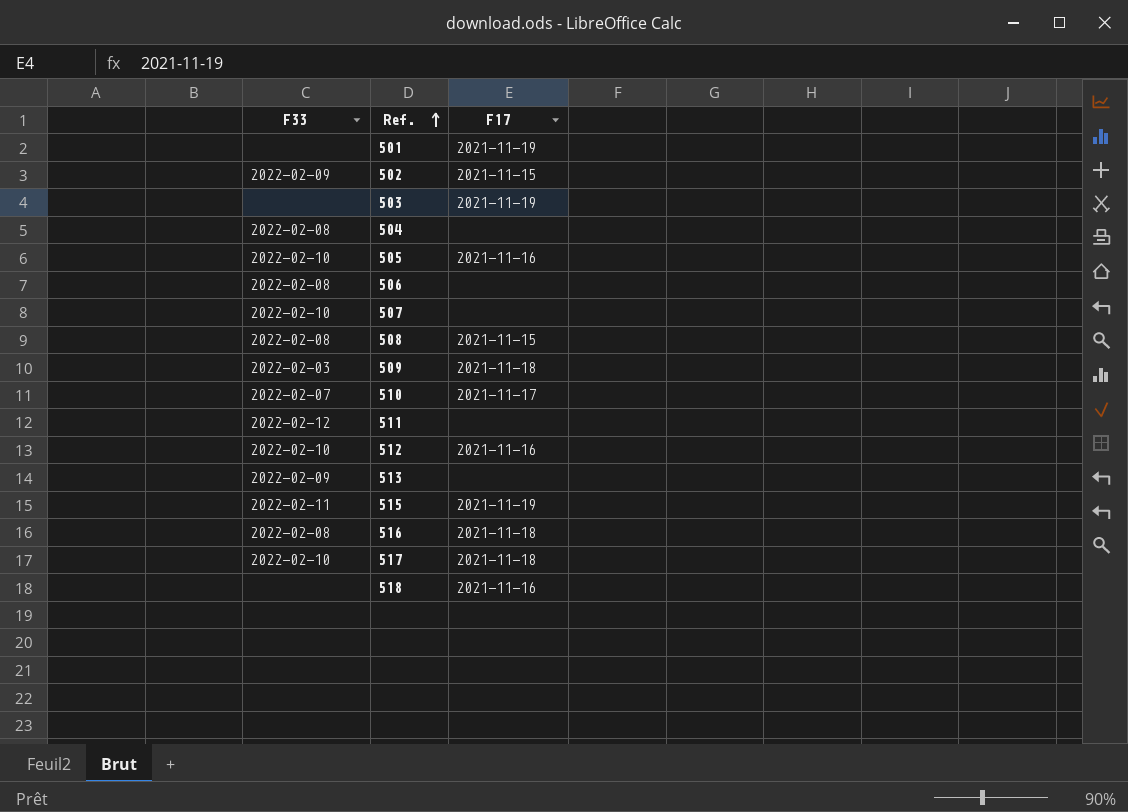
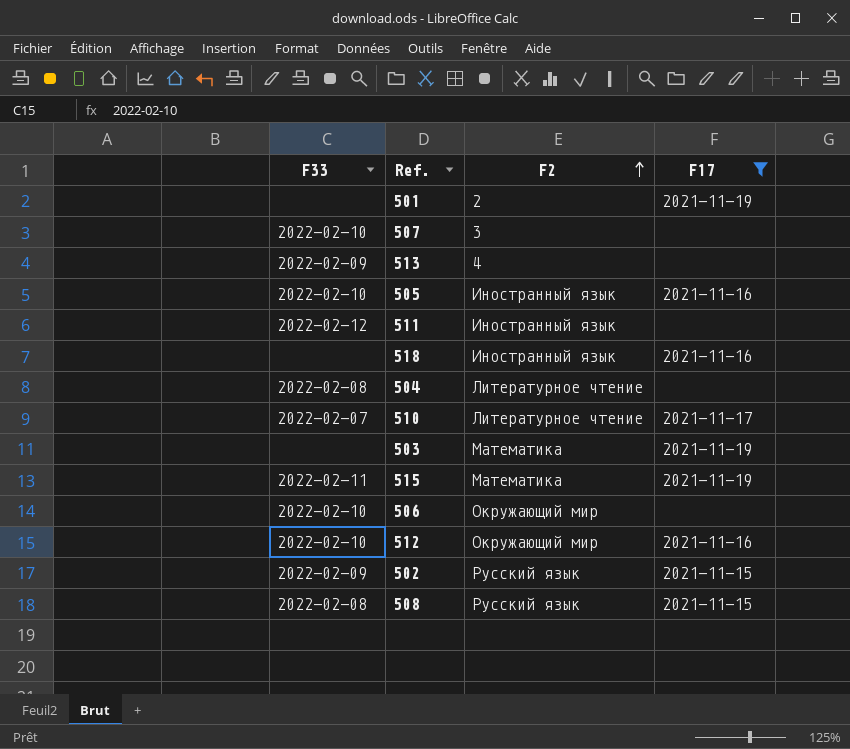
filter: none -> F17 != 2021-11-18
row order: Ref. ascending -> F2 ascending
column F2 | position: none -> 3
506 | F33: 2022-02-08 -> 2022-02-10

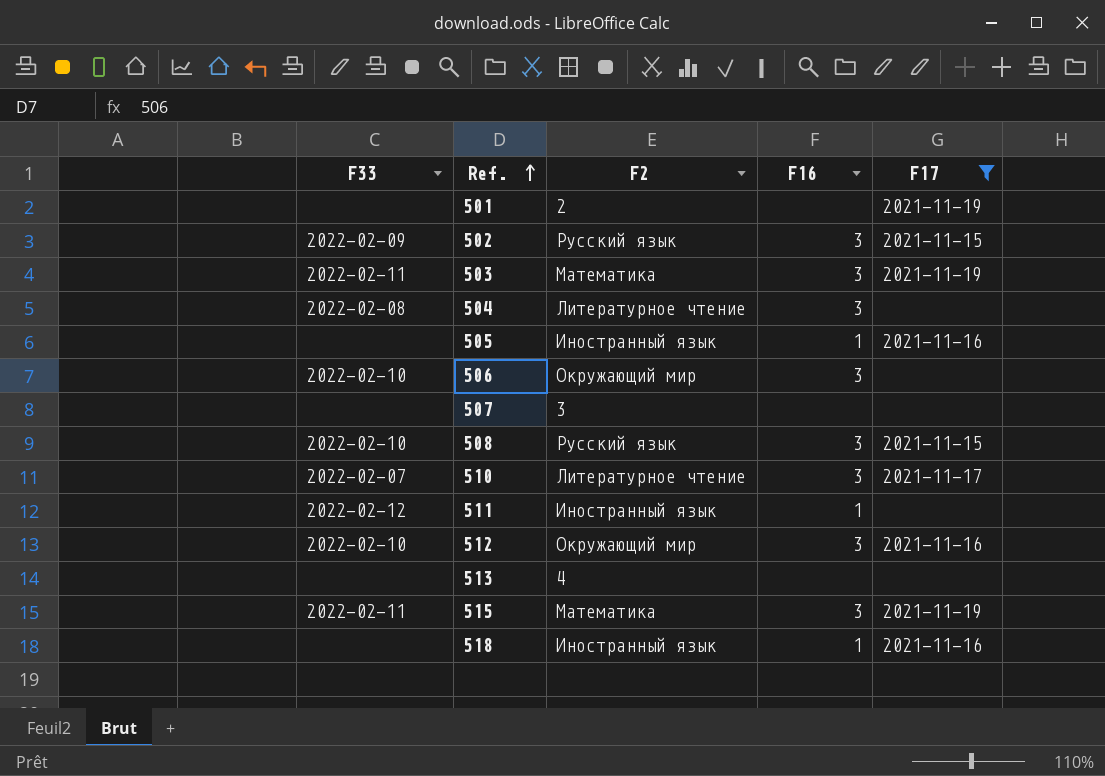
row order: F2 ascending -> Ref. ascending
column F16 | position: none -> 4
503 | F33: none -> 2022-02-11
505 | F33: 2022-02-10 -> none
507 | F33: 2022-02-10 -> none
508 | F33: 2022-02-08 -> 2022-02-10
513 | F33: 2022-02-09 -> none

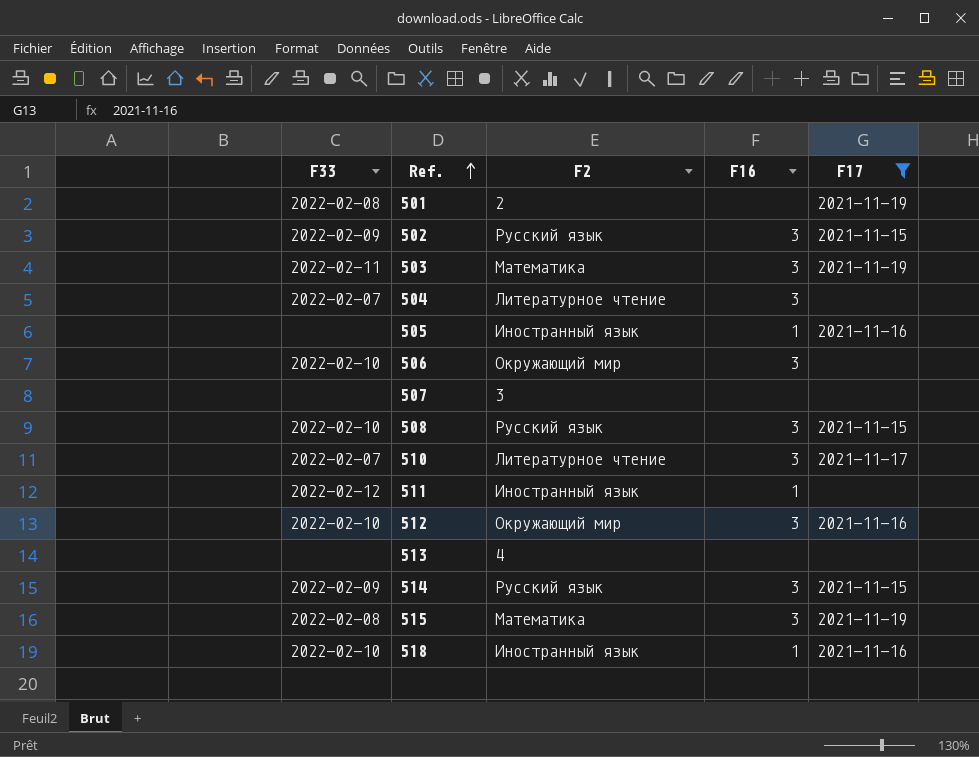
501 | F33: none -> 2022-02-08
504 | F33: 2022-02-08 -> 2022-02-07
row 514: none -> 2022-02-09 | Русский язык | 3 | 2021-11-15
515 | F33: 2022-02-11 -> 2022-02-08
518 | F33: none -> 2022-02-10

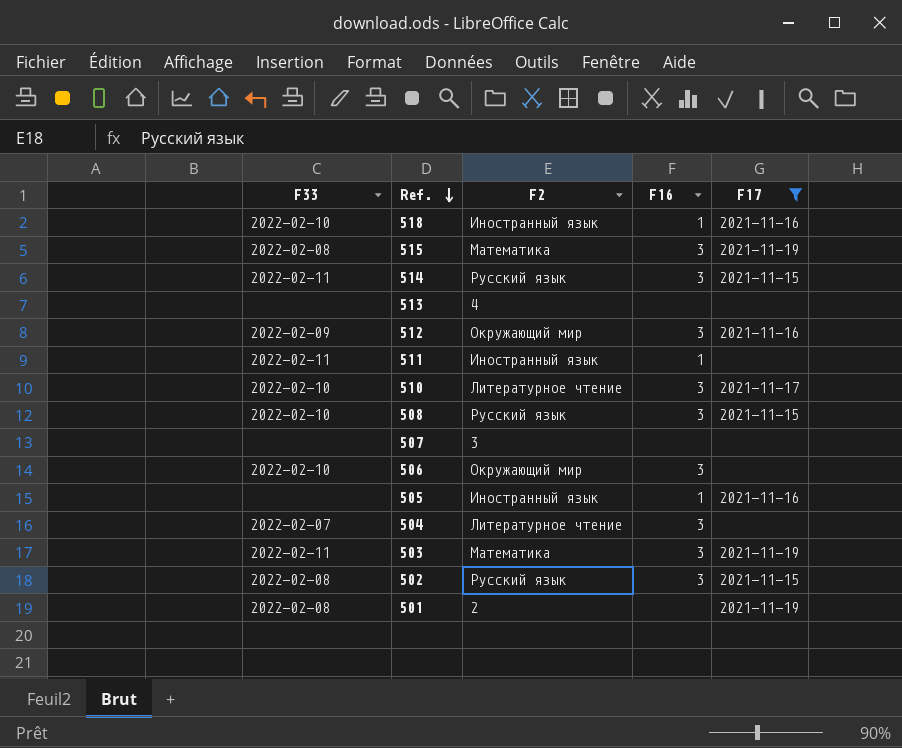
row order: Ref. ascending -> Ref. descending
514 | F33: 2022-02-09 -> 2022-02-11
512 | F33: 2022-02-10 -> 2022-02-09
511 | F33: 2022-02-12 -> 2022-02-11
510 | F33: 2022-02-07 -> 2022-02-10
502 | F33: 2022-02-09 -> 2022-02-08

